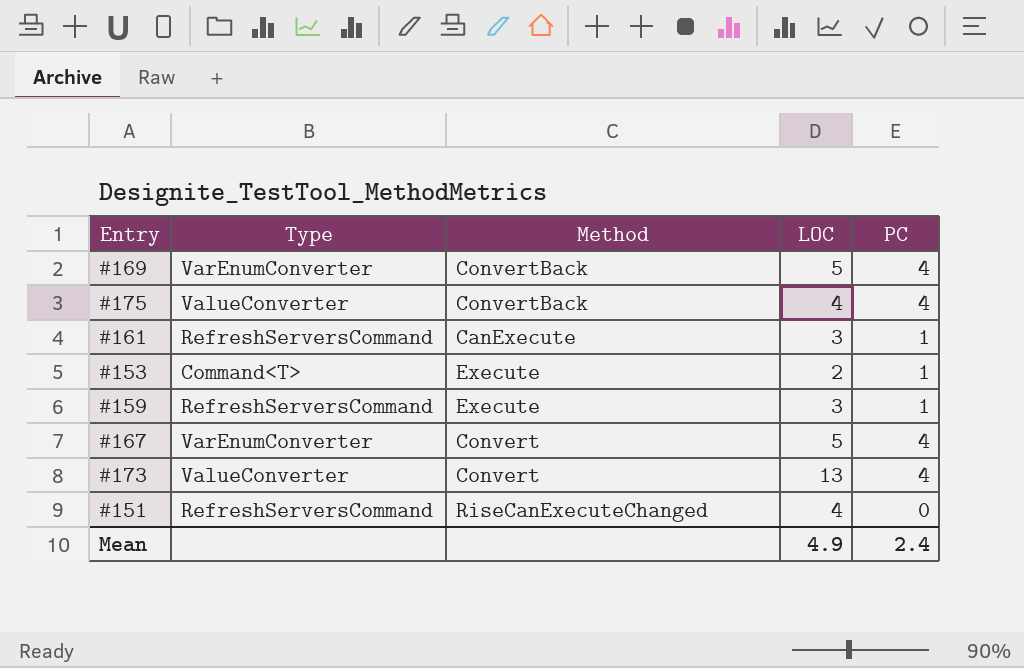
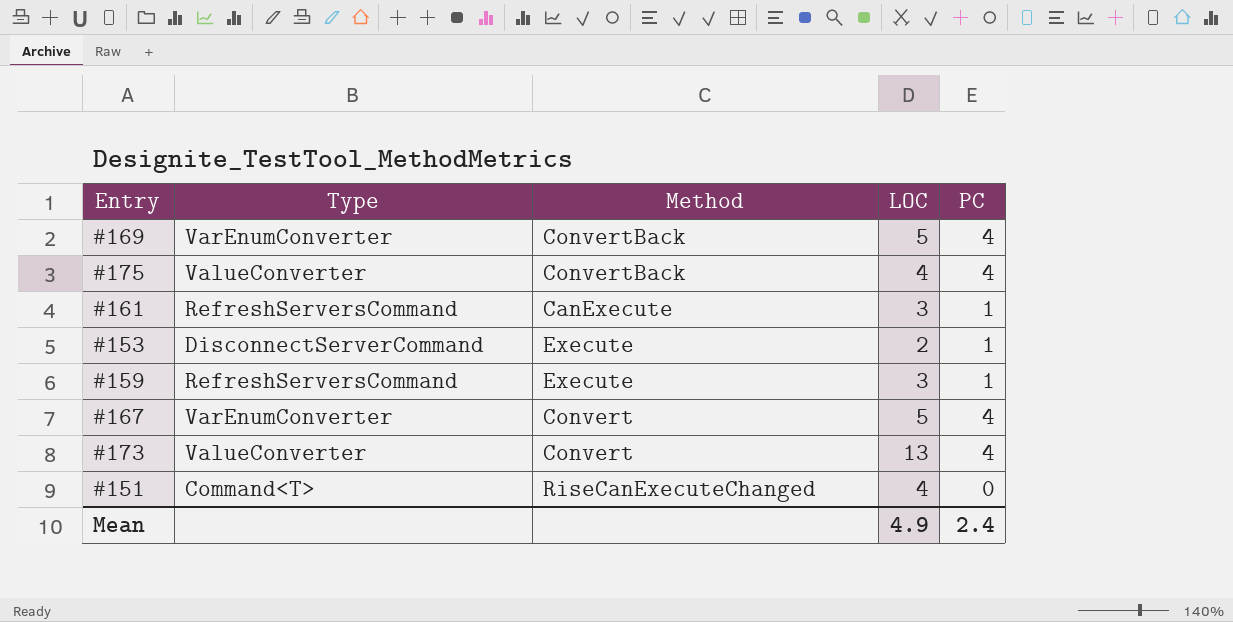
#153 | Type: Command<T> -> DisconnectServerCommand
#151 | Type: RefreshServersCommand -> Command<T>

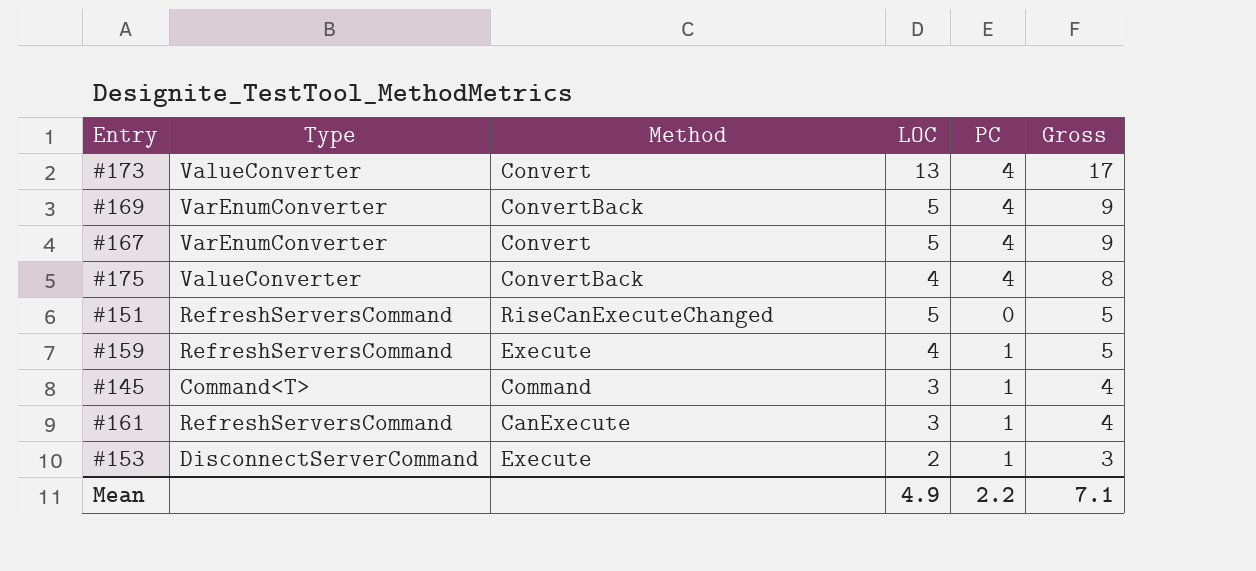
row order: none -> Gross descending
column Gross | formula: none -> [LOC] + [PC]
#151 | Type: Command<T> -> RefreshServersCommand
#151 | LOC: 4 -> 5
#159 | LOC: 3 -> 4
row #145: none -> Command<T> | Command | 3 | 1 | 4
Mean | PC: 2.4 -> 2.2

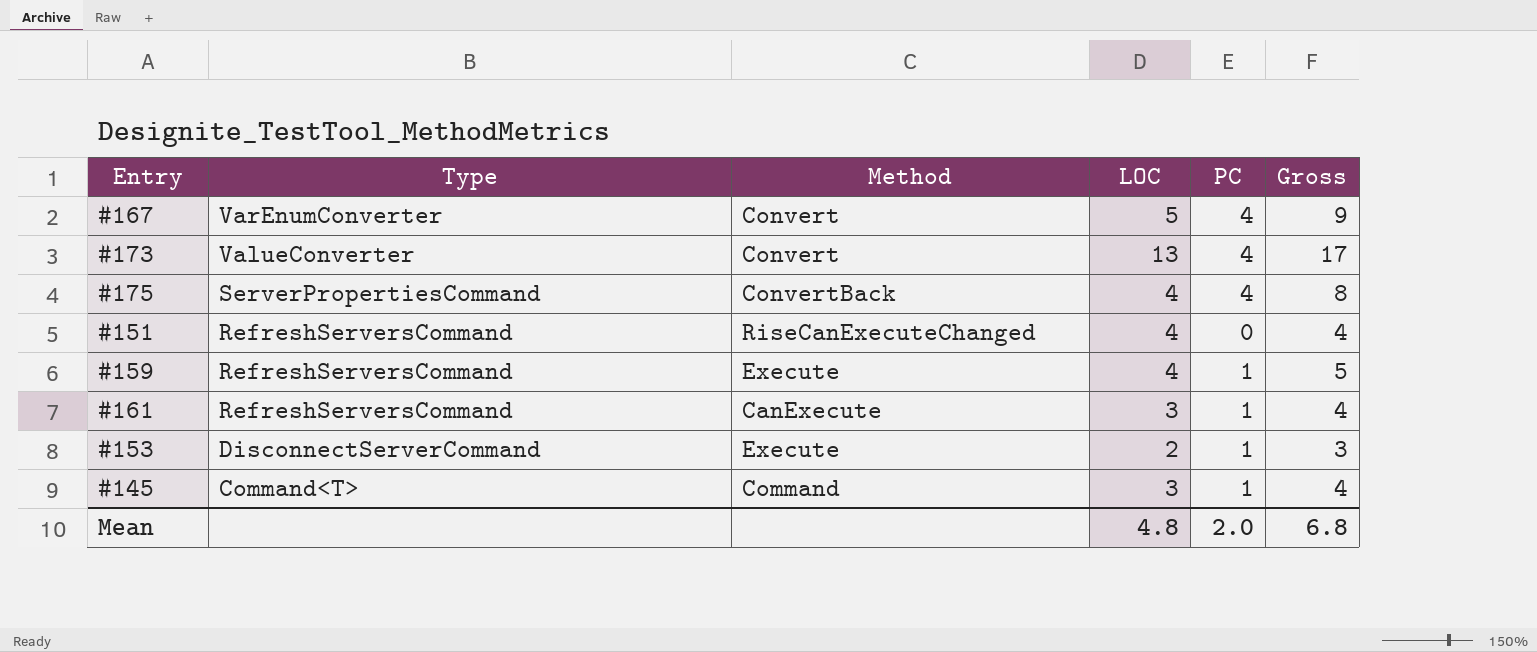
row order: Gross descending -> Type descending
row #169: VarEnumConverter | ConvertBack | 5 | 4 | 9 -> none
#175 | Type: ValueConverter -> ServerPropertiesCommand
#151 | LOC: 5 -> 4
#151 | Gross: 5 -> 4
Mean | LOC: 4.9 -> 4.8
Mean | PC: 2.2 -> 2.0
Mean | Gross: 7.1 -> 6.8

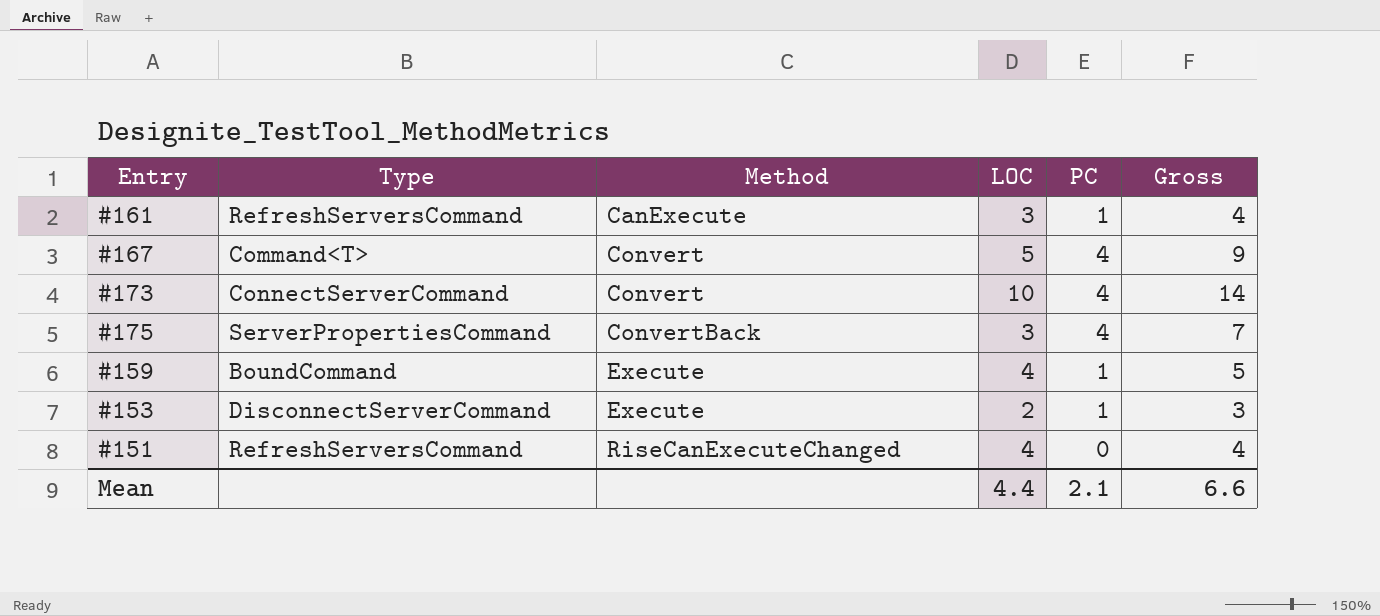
row order: Type descending -> Method ascending
row #145: Command<T> | Command | 3 | 1 | 4 -> none
#167 | Type: VarEnumConverter -> Command<T>
#173 | Type: ValueConverter -> ConnectServerCommand
#173 | LOC: 13 -> 10
#173 | Gross: 17 -> 14
#175 | LOC: 4 -> 3
#175 | Gross: 8 -> 7
#159 | Type: RefreshServersCommand -> BoundCommand
Mean | LOC: 4.8 -> 4.4
Mean | PC: 2.0 -> 2.1
Mean | Gross: 6.8 -> 6.6

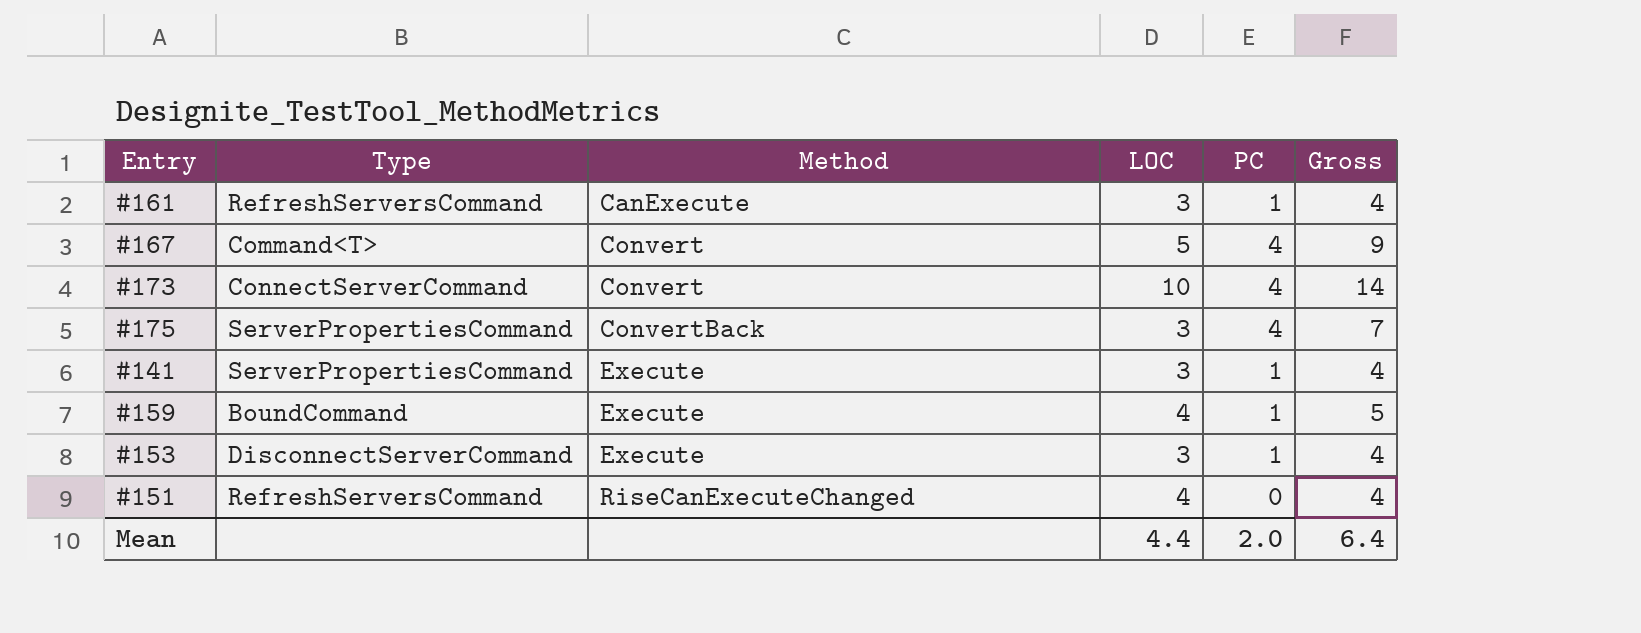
row #141: none -> ServerPropertiesCommand | Execute | 3 | 1 | 4
#153 | LOC: 2 -> 3
#153 | Gross: 3 -> 4
Mean | PC: 2.1 -> 2.0
Mean | Gross: 6.6 -> 6.4

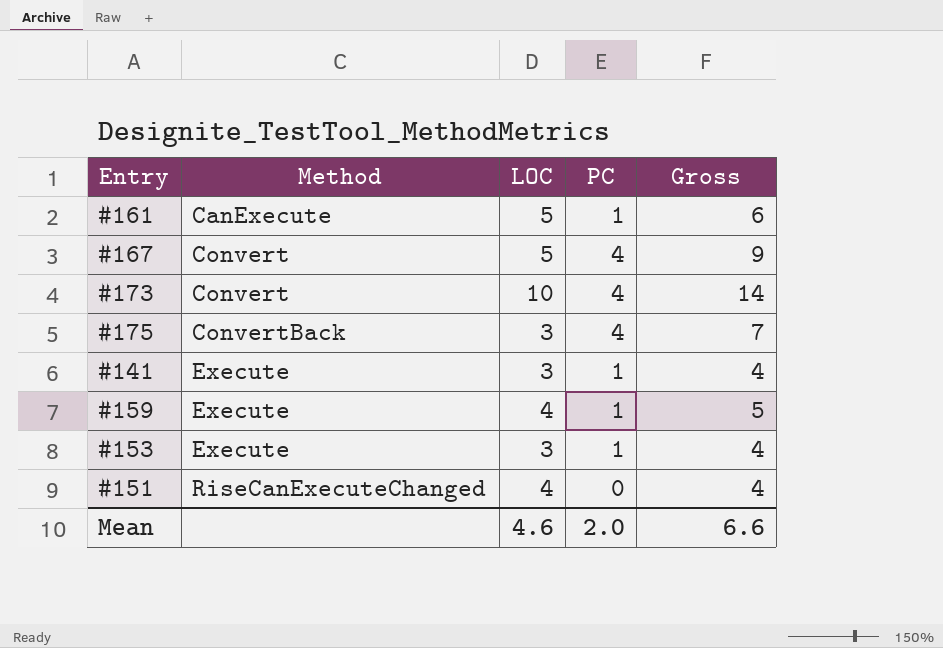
column Type | position: 2 -> none
#161 | LOC: 3 -> 5
#161 | Gross: 4 -> 6
Mean | LOC: 4.4 -> 4.6
Mean | Gross: 6.4 -> 6.6

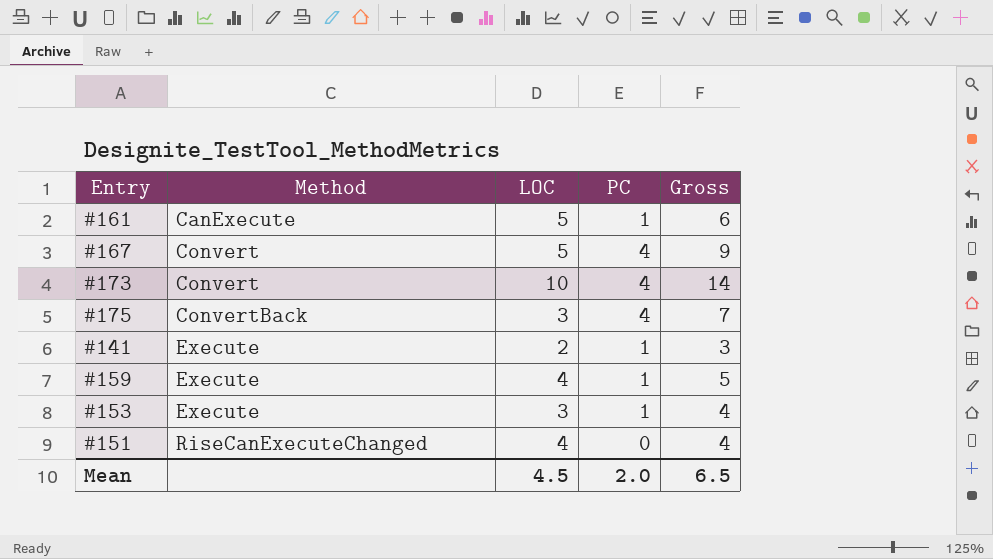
#141 | LOC: 3 -> 2
#141 | Gross: 4 -> 3
Mean | LOC: 4.6 -> 4.5
Mean | Gross: 6.6 -> 6.5

